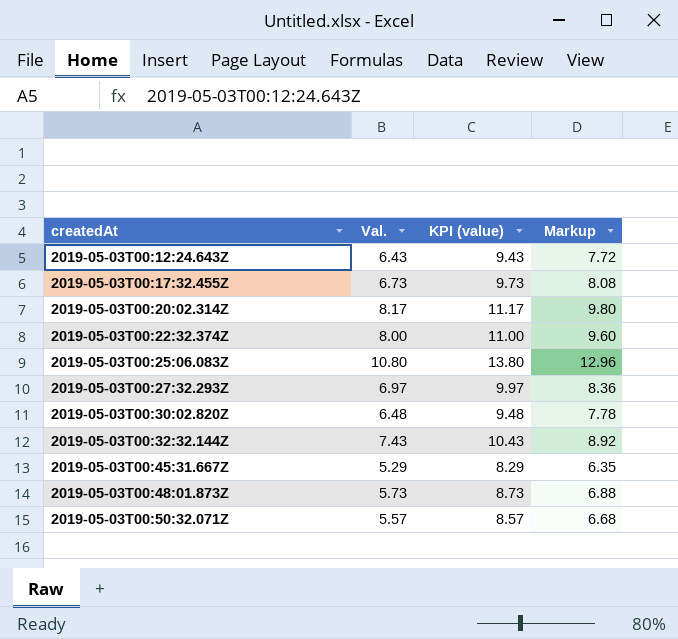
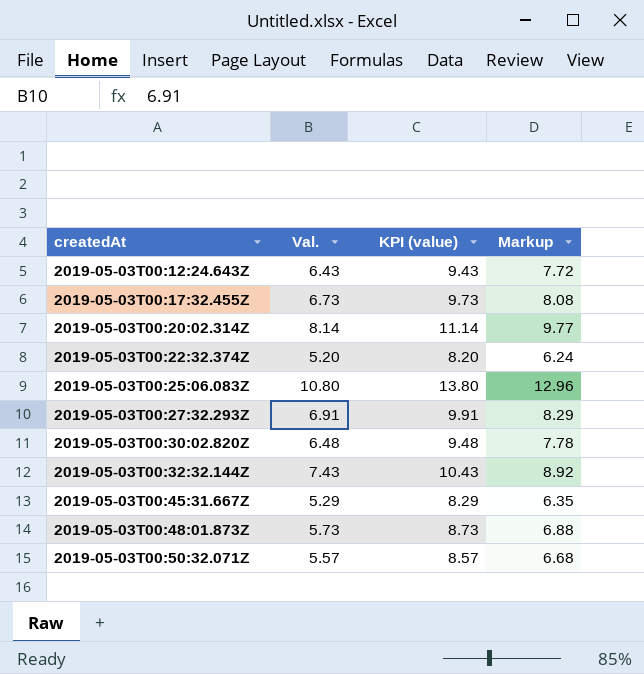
2019-05-03T00:20:02.314Z | Val.: 8.17 -> 8.14
2019-05-03T00:20:02.314Z | KPI (value): 11.17 -> 11.14
2019-05-03T00:20:02.314Z | Markup: 9.80 -> 9.77
2019-05-03T00:22:32.374Z | Val.: 8.00 -> 5.20
2019-05-03T00:22:32.374Z | KPI (value): 11.00 -> 8.20
2019-05-03T00:22:32.374Z | Markup: 9.60 -> 6.24
2019-05-03T00:27:32.293Z | Val.: 6.97 -> 6.91
2019-05-03T00:27:32.293Z | KPI (value): 9.97 -> 9.91
2019-05-03T00:27:32.293Z | Markup: 8.36 -> 8.29

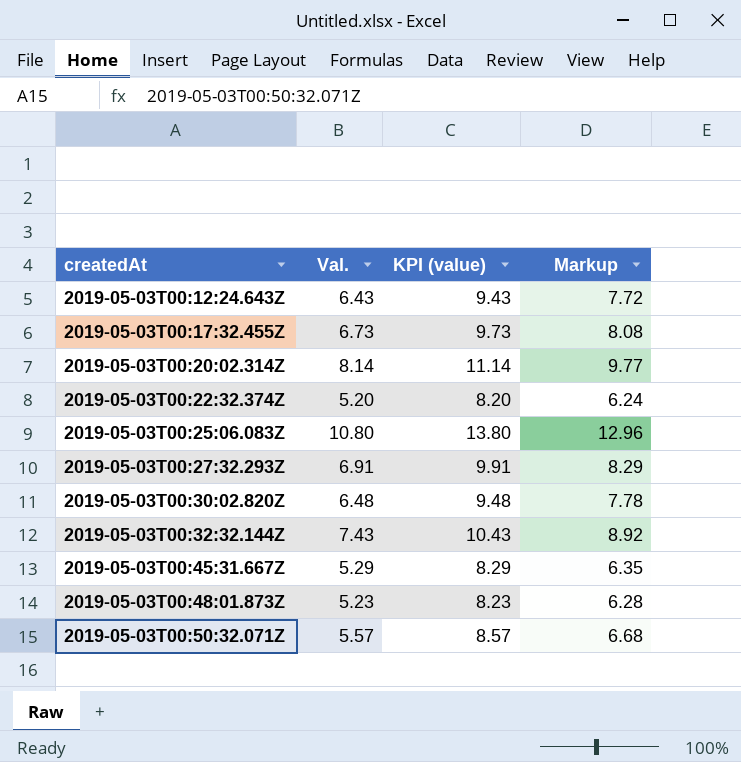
2019-05-03T00:48:01.873Z | Val.: 5.73 -> 5.23
2019-05-03T00:48:01.873Z | KPI (value): 8.73 -> 8.23
2019-05-03T00:48:01.873Z | Markup: 6.88 -> 6.28

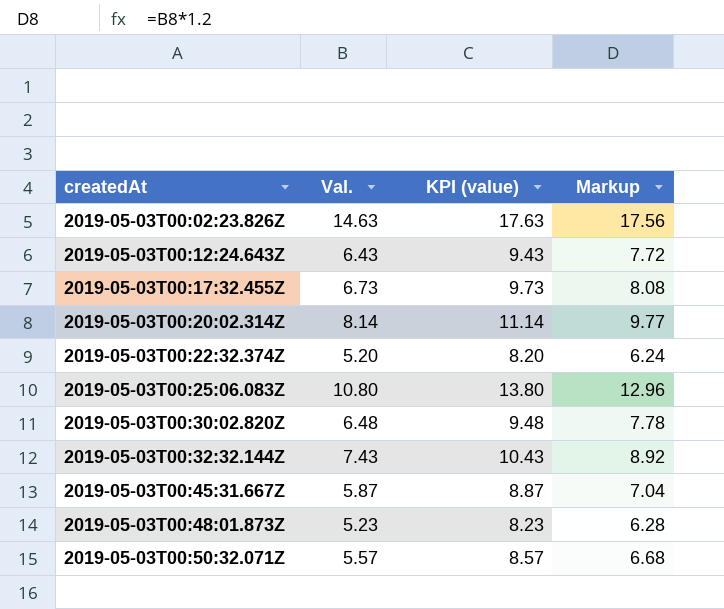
row 2019-05-03T00:27:32.293Z: 6.91 | 9.91 | 8.29 -> none
row 2019-05-03T00:02:23.826Z: none -> 14.63 | 17.63 | 17.56
2019-05-03T00:45:31.667Z | Val.: 5.29 -> 5.87
2019-05-03T00:45:31.667Z | KPI (value): 8.29 -> 8.87
2019-05-03T00:45:31.667Z | Markup: 6.35 -> 7.04

